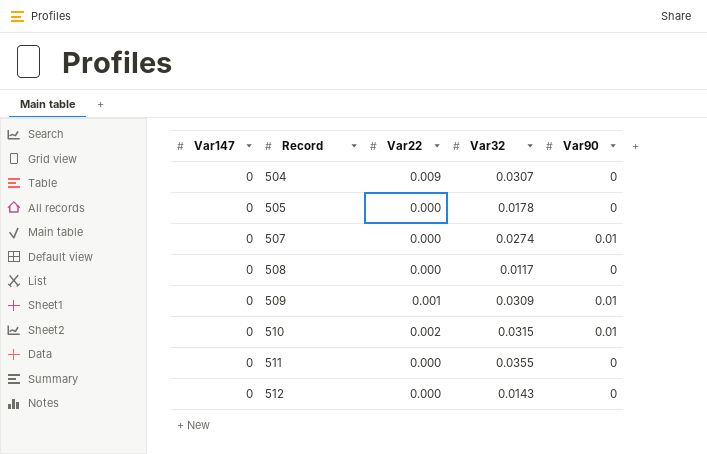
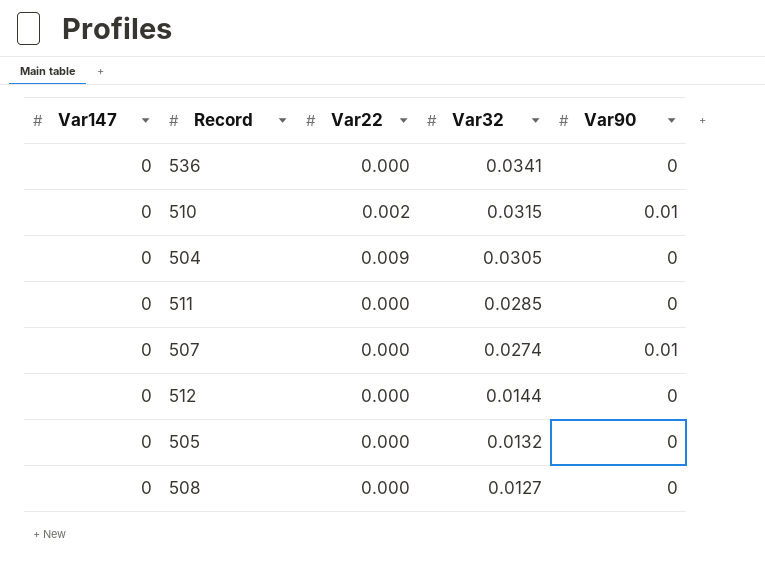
row order: Record ascending -> Var32 descending
row 509: 0 | 0.001 | 0.0309 | 0.01 -> none
row 536: none -> 0 | 0.000 | 0.0341 | 0
504 | Var32: 0.0307 -> 0.0305
511 | Var32: 0.0355 -> 0.0285
512 | Var32: 0.0143 -> 0.0144
505 | Var32: 0.0178 -> 0.0132
508 | Var32: 0.0117 -> 0.0127

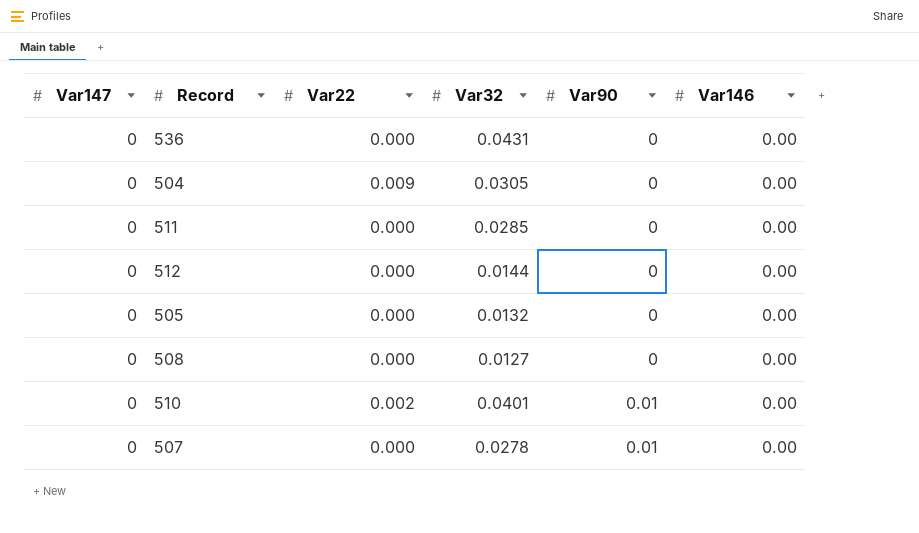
row order: Var32 descending -> Var90 ascending
column Var146 | position: none -> 6
536 | Var32: 0.0341 -> 0.0431
510 | Var32: 0.0315 -> 0.0401
507 | Var32: 0.0274 -> 0.0278

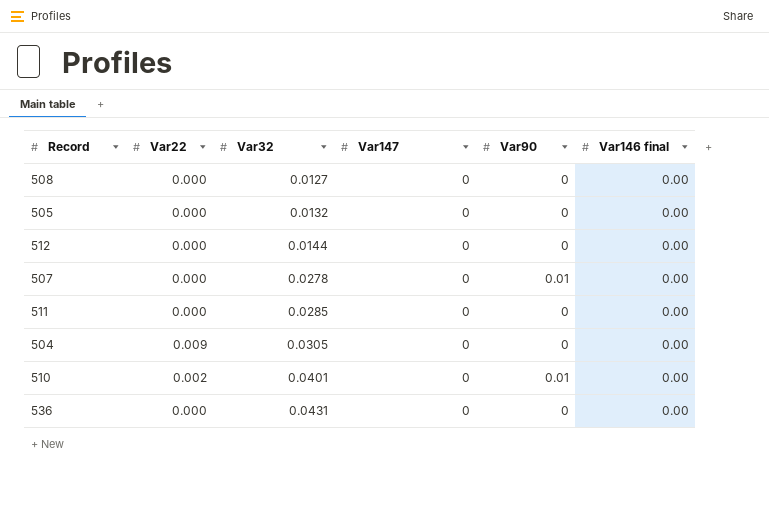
row order: Var90 ascending -> Var32 ascending
column Var147 | position: 1 -> 4
column name: Var146 -> Var146 final

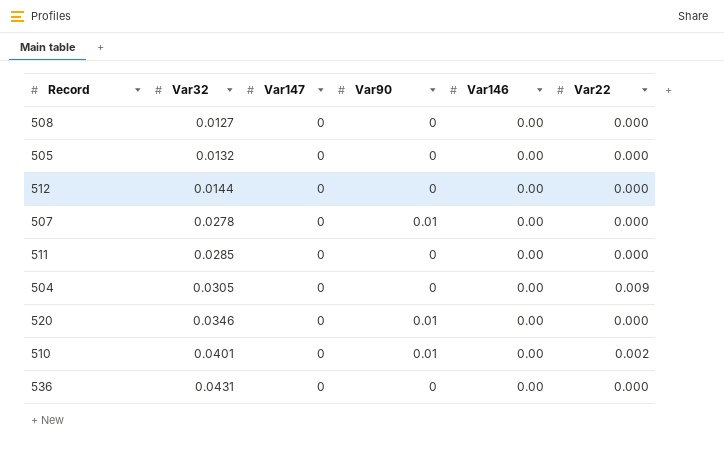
column name: Var146 final -> Var146
column Var22 | position: 2 -> 6
row 520: none -> 0.0346 | 0 | 0.01 | 0.00 | 0.000

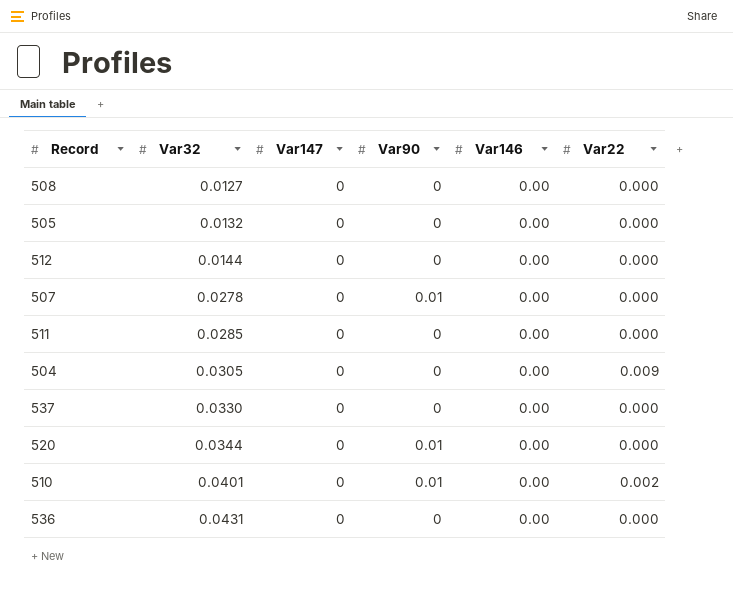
row 537: none -> 0.0330 | 0 | 0 | 0.00 | 0.000
520 | Var32: 0.0346 -> 0.0344

